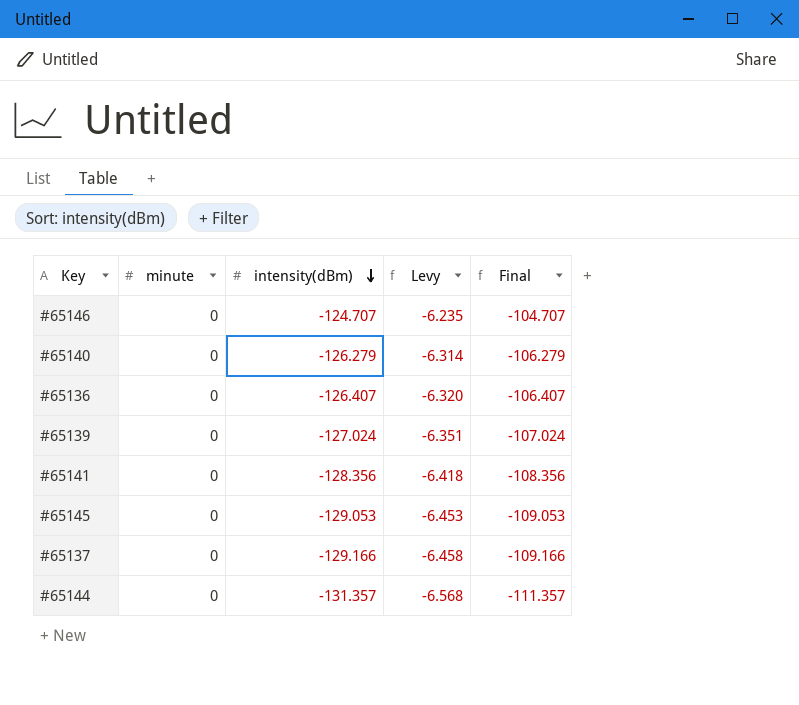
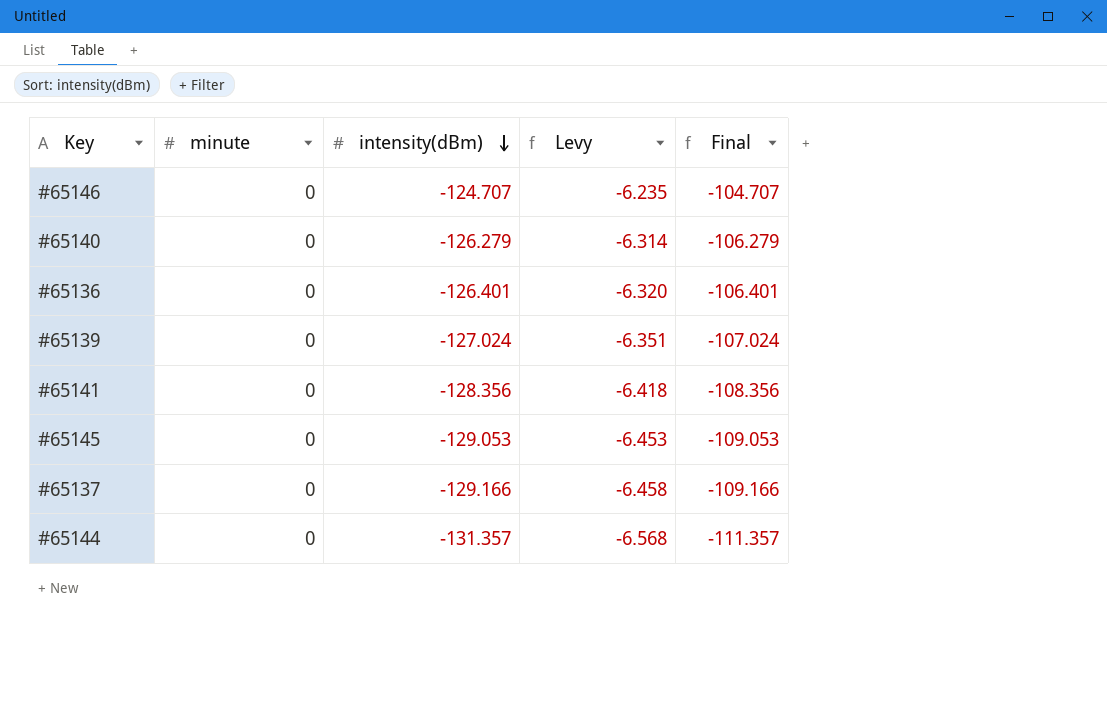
#65136 | intensity(dBm): -126.407 -> -126.401
#65136 | Final: -106.407 -> -106.401

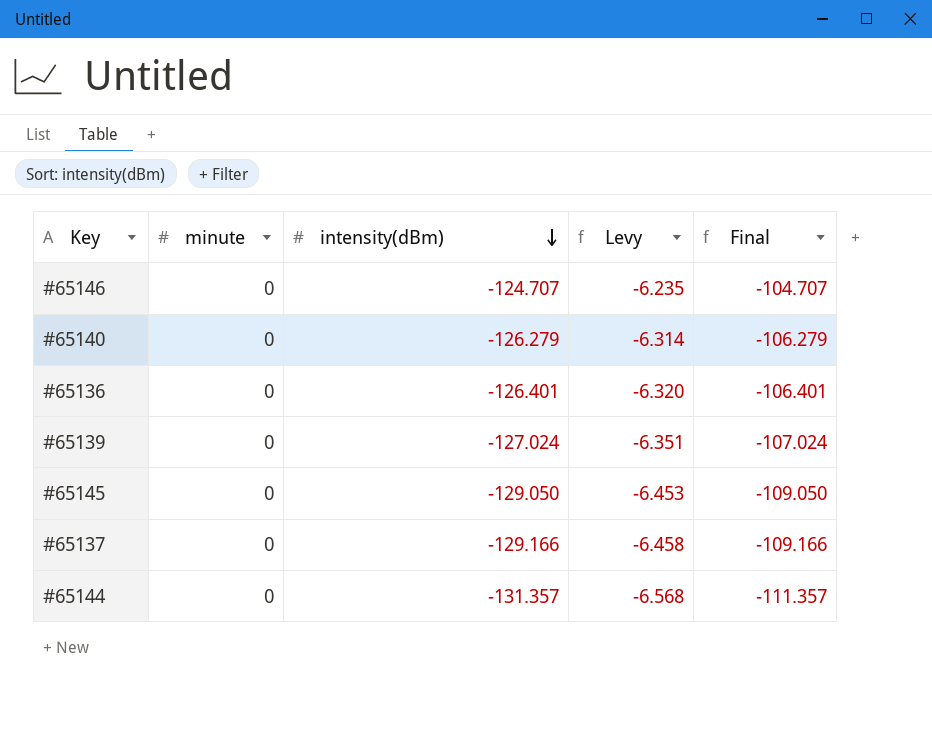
row #65141: 0 | -128.356 | -6.418 | -108.356 -> none
#65145 | intensity(dBm): -129.053 -> -129.050
#65145 | Final: -109.053 -> -109.050

